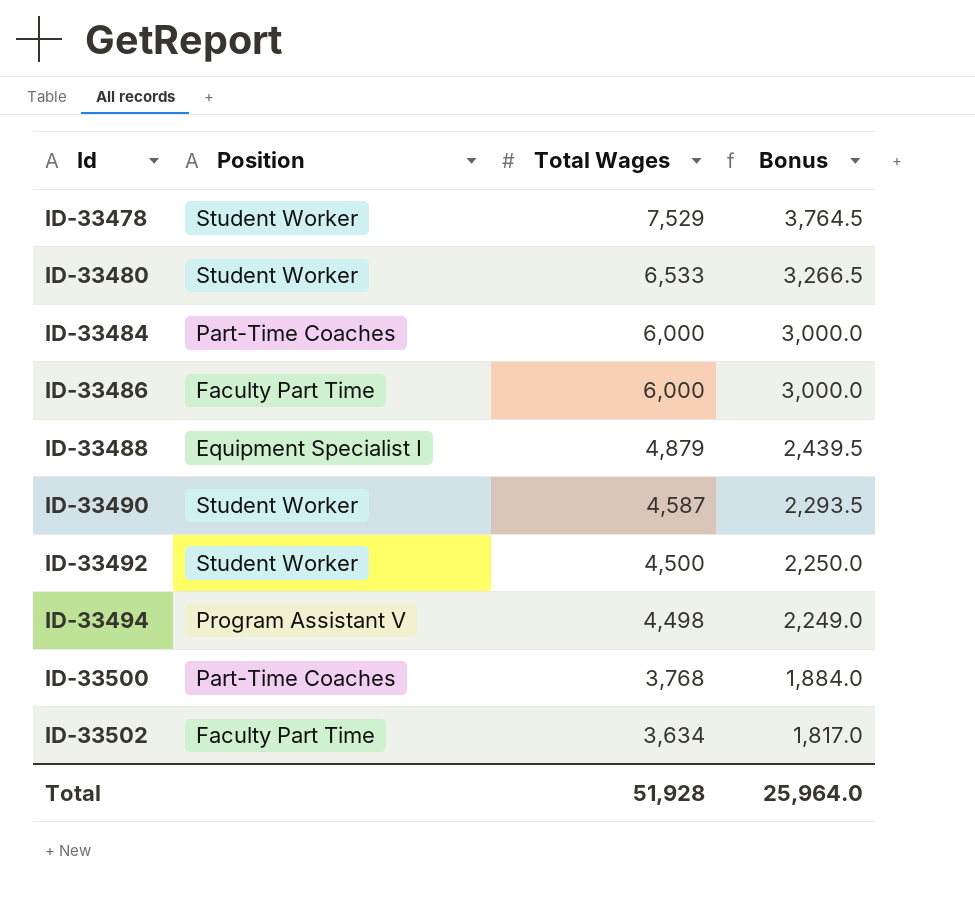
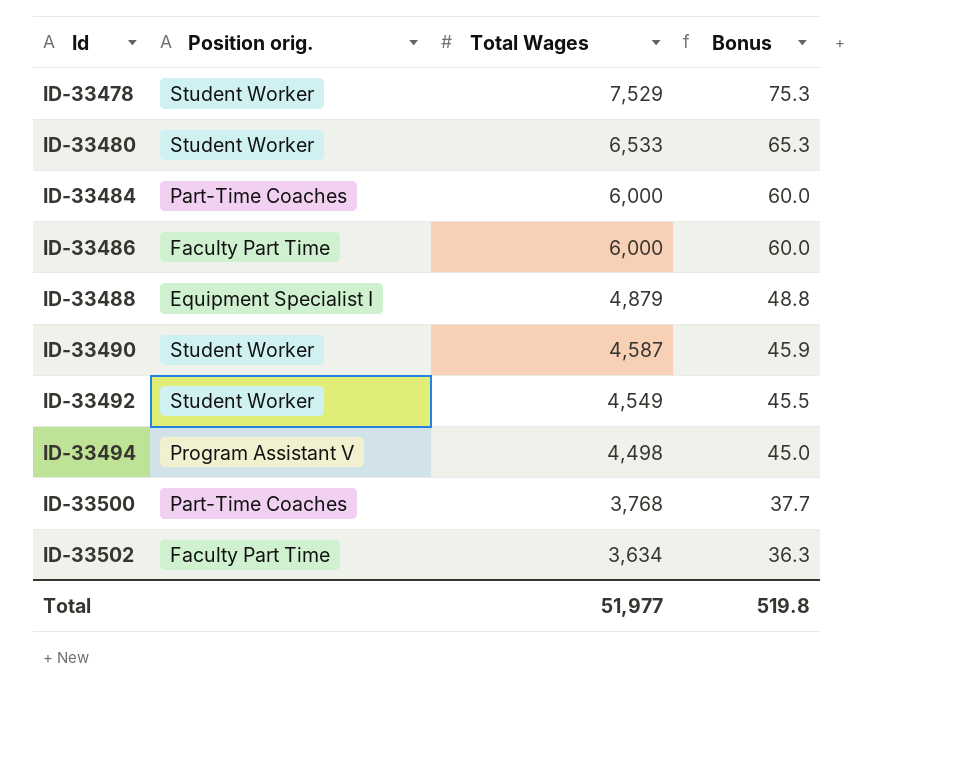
column name: Position -> Position orig.
column Bonus | formula: [Total Wages] * 0.5 -> [Total Wages] * 0.01
ID-33492 | Total Wages: 4,500 -> 4,549
Total | Total Wages: 51,928 -> 51,977
Total | Bonus: 25,964.0 -> 519.8

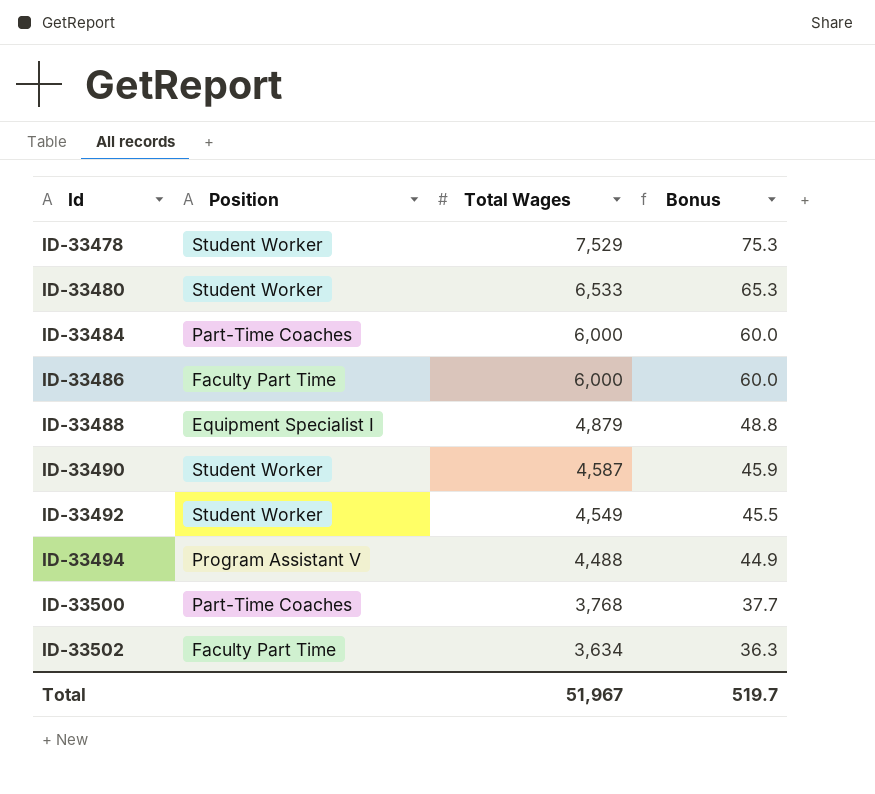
column name: Position orig. -> Position
ID-33494 | Total Wages: 4,498 -> 4,488
ID-33494 | Bonus: 45.0 -> 44.9
Total | Total Wages: 51,977 -> 51,967
Total | Bonus: 519.8 -> 519.7

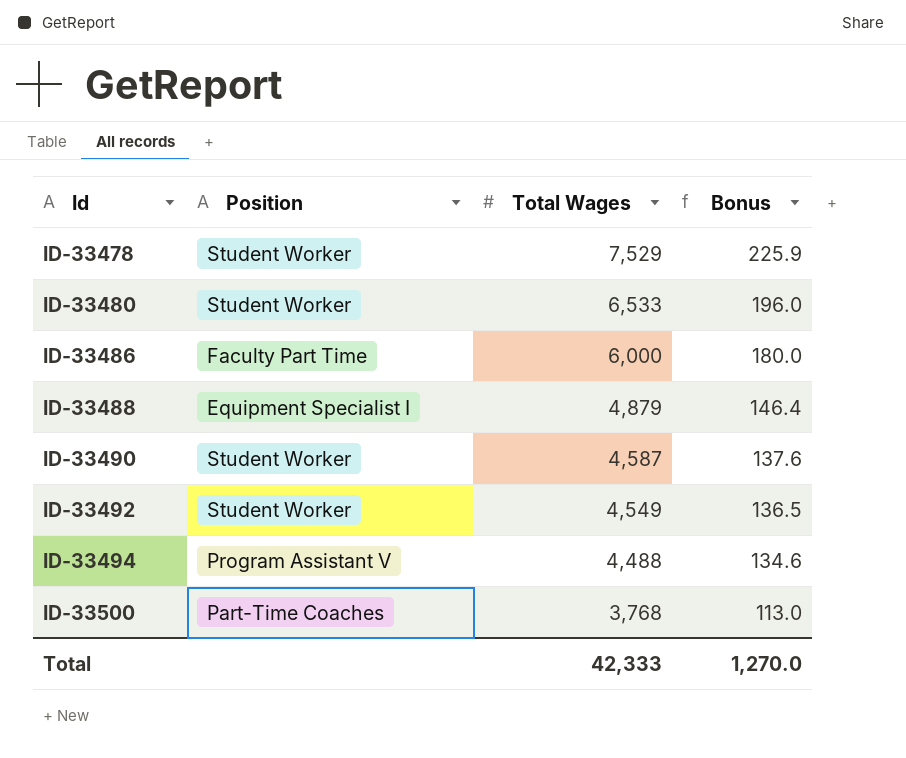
column Bonus | formula: [Total Wages] * 0.01 -> [Total Wages] * 0.03
row ID-33484: Part-Time Coaches | 6,000 | 60.0 -> none
row ID-33502: Faculty Part Time | 3,634 | 36.3 -> none
Total | Total Wages: 51,967 -> 42,333
Total | Bonus: 519.7 -> 1,270.0

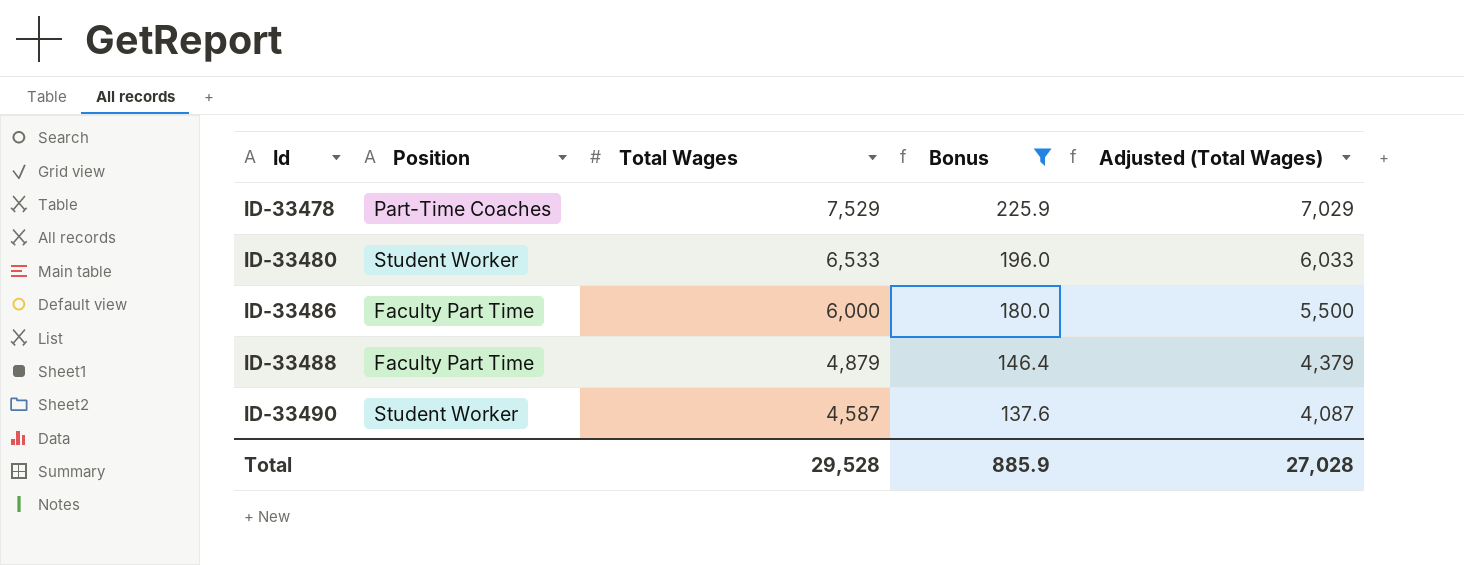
filter: none -> Bonus >= 137.6
column Adjusted (Total Wages) | formula: none -> [Total Wages] - 500
ID-33478 | Position: Student Worker -> Part-Time Coaches
ID-33488 | Position: Equipment Specialist I -> Faculty Part Time
Total | Total Wages: 42,333 -> 29,528
Total | Bonus: 1,270.0 -> 885.9

